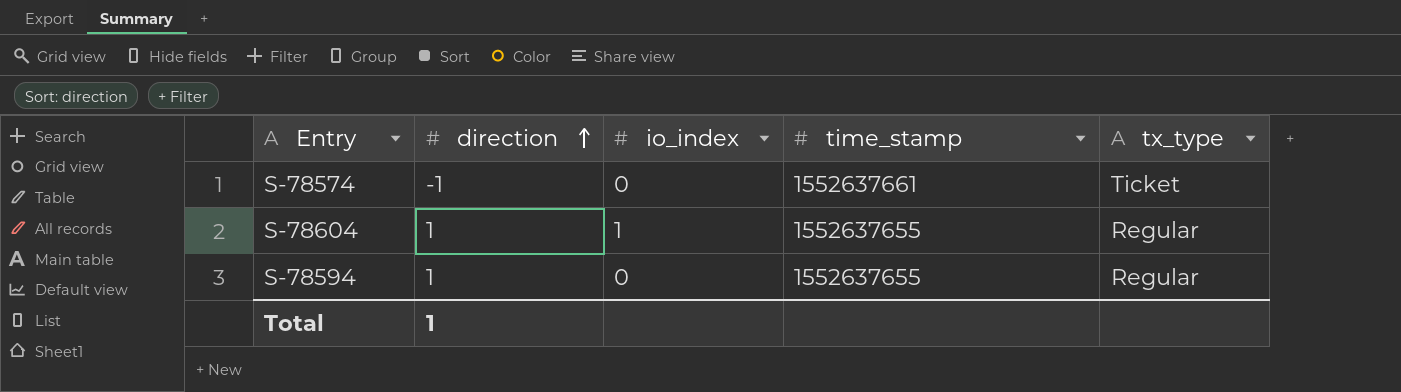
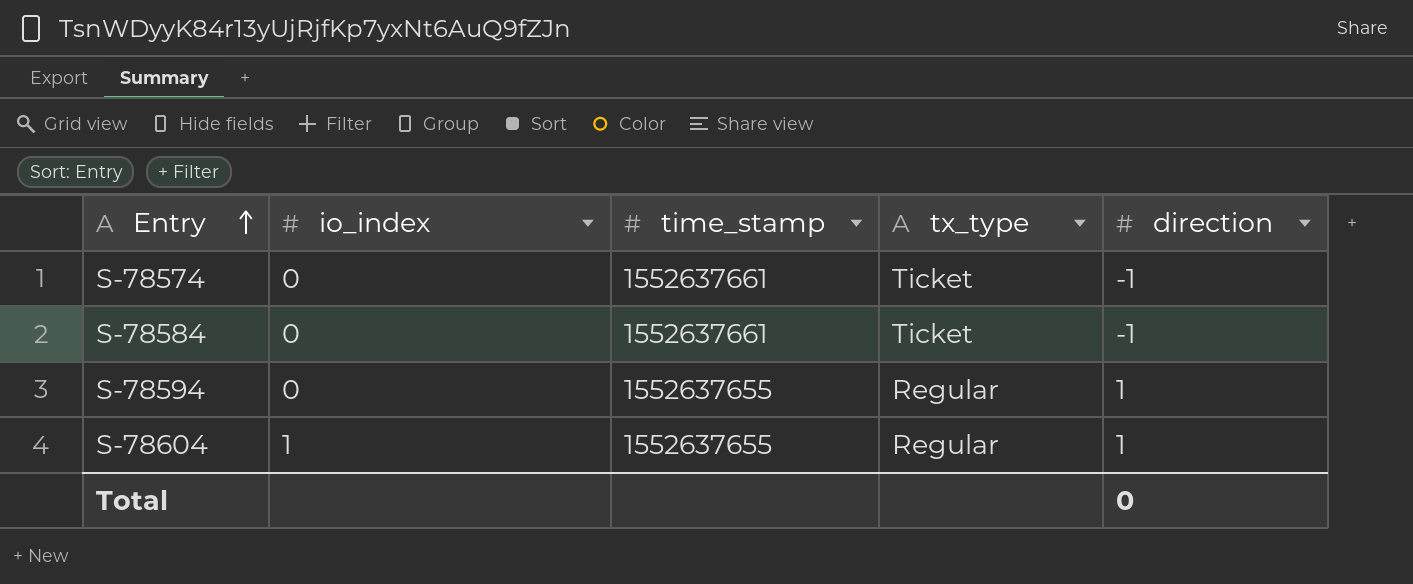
row order: direction ascending -> Entry ascending
column direction | position: 2 -> 5
row S-78584: none -> 0 | 1552637661 | Ticket | -1
Total | direction: 1 -> 0

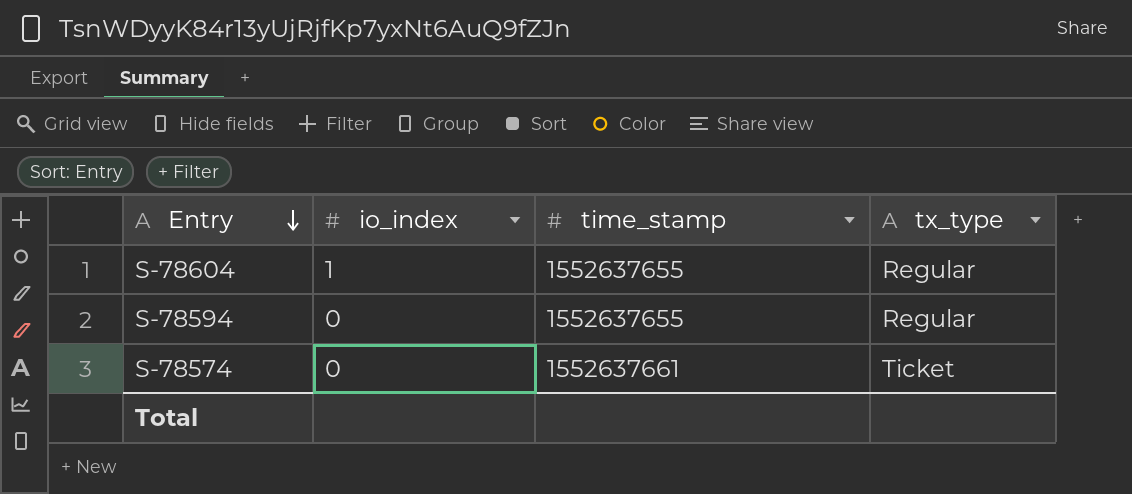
row order: Entry ascending -> Entry descending
column direction | position: 5 -> none
row S-78584: 0 | 1552637661 | Ticket | -1 -> none

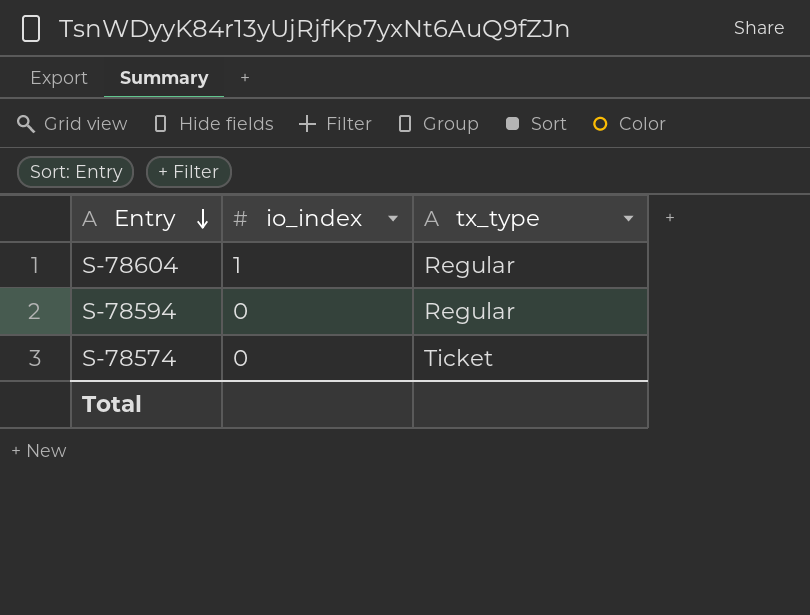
column time_stamp | position: 3 -> none

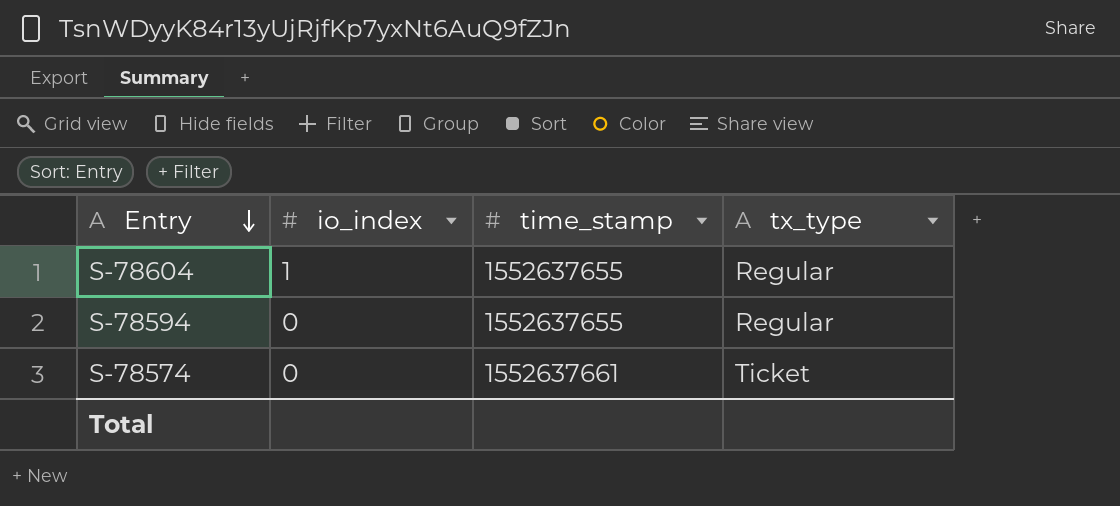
column time_stamp | position: none -> 3

